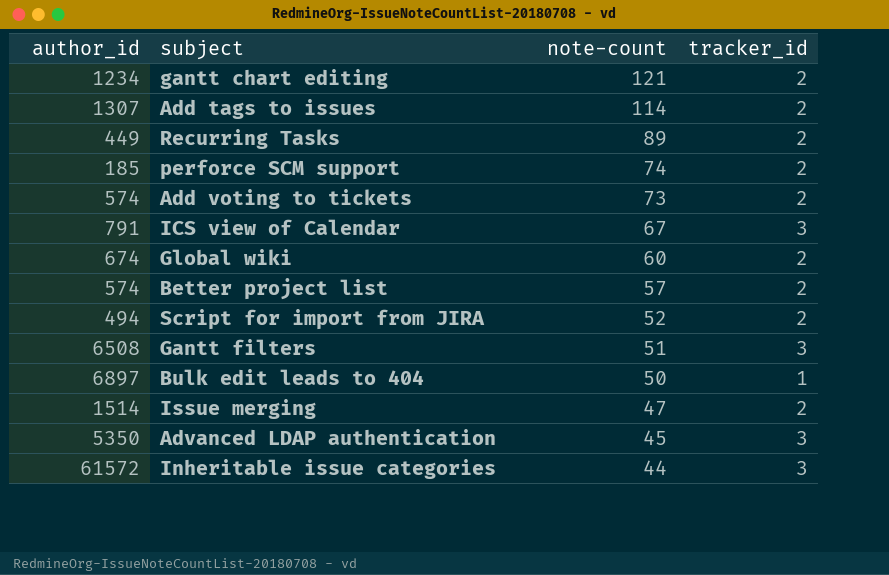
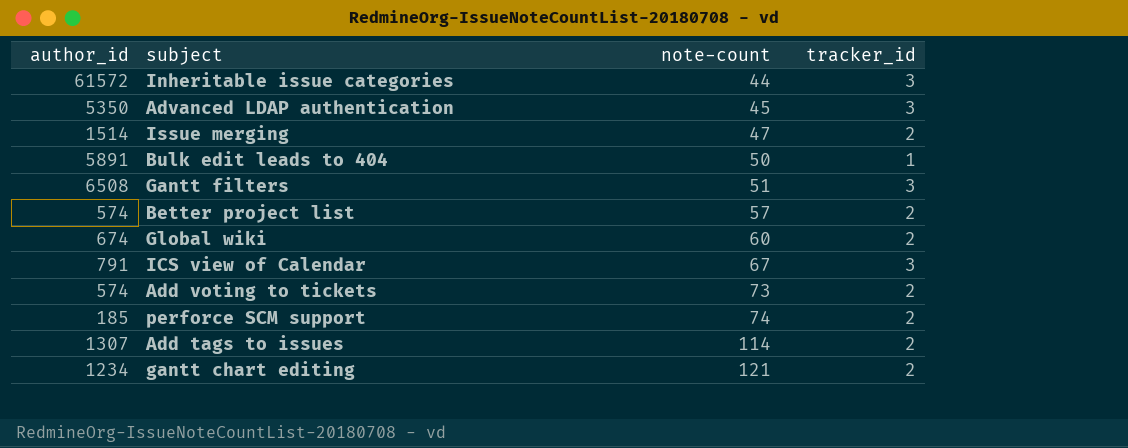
row order: note-count descending -> note-count ascending
row Recurring Tasks: 449 | 89 | 2 -> none
row Script for import from JIRA: 494 | 52 | 2 -> none
Bulk edit leads to 404 | author_id: 6897 -> 5891

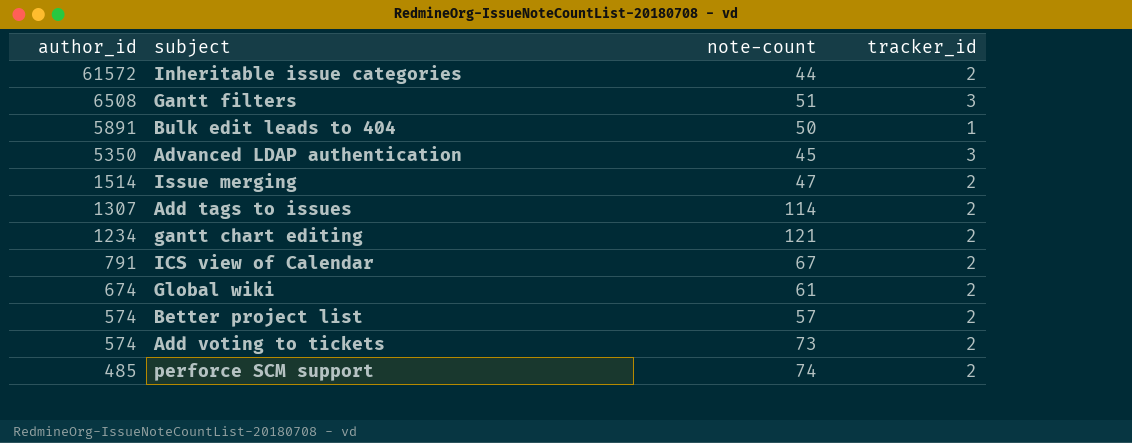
row order: note-count ascending -> author_id descending
Inheritable issue categories | tracker_id: 3 -> 2
ICS view of Calendar | tracker_id: 3 -> 2
Global wiki | note-count: 60 -> 61
perforce SCM support | author_id: 185 -> 485

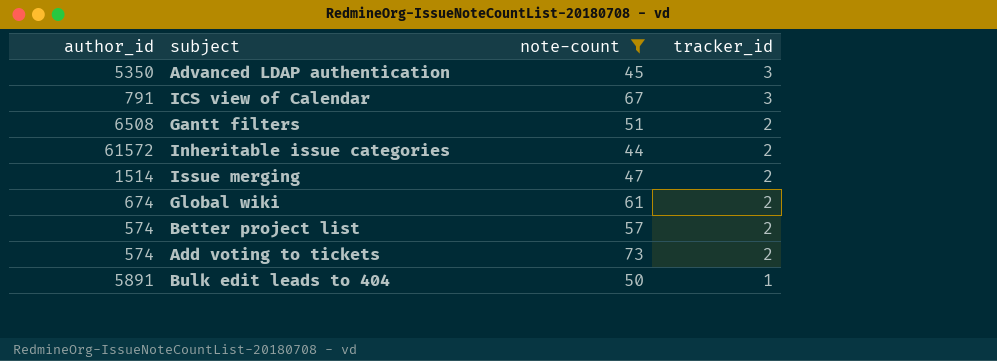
filter: none -> note-count <= 73
row order: author_id descending -> tracker_id descending
ICS view of Calendar | tracker_id: 2 -> 3
Gantt filters | tracker_id: 3 -> 2

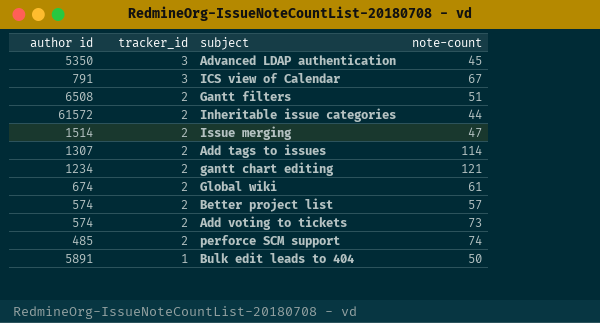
filter: note-count <= 73 -> none
column name: author_id -> author id
column tracker_id | position: 4 -> 2

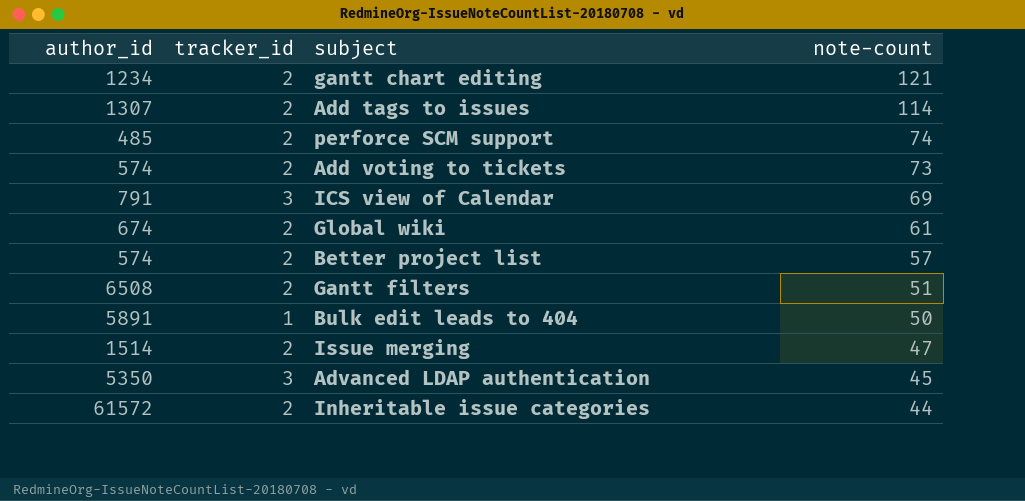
row order: tracker_id descending -> note-count descending
column name: author id -> author_id
ICS view of Calendar | note-count: 67 -> 69

